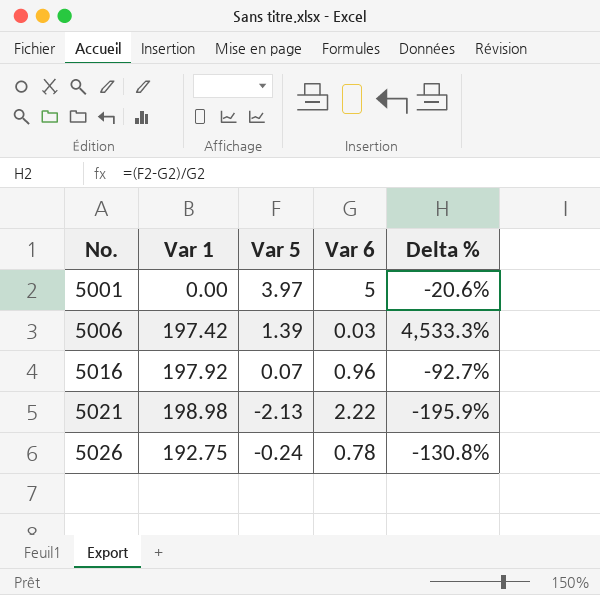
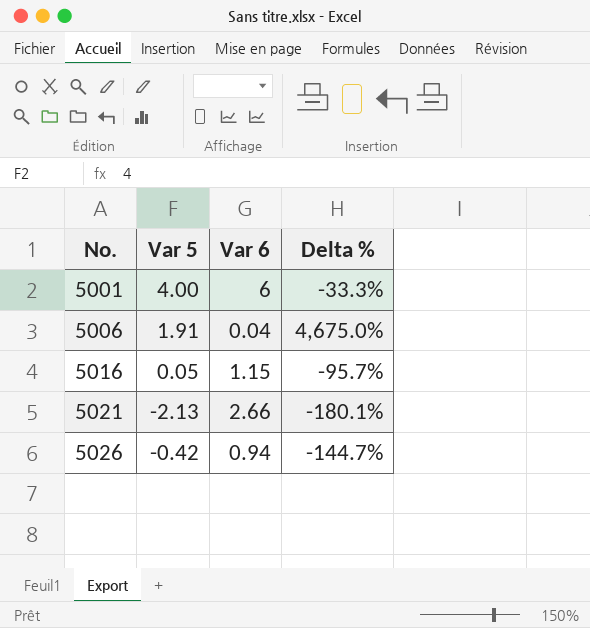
column Var 1 | position: 2 -> none
5001 | Var 5: 3.97 -> 4.00
5001 | Var 6: 5 -> 6
5001 | Delta %: -20.6% -> -33.3%
5006 | Var 5: 1.39 -> 1.91
5006 | Var 6: 0.03 -> 0.04
5006 | Delta %: 4,533.3% -> 4,675.0%
5016 | Var 5: 0.07 -> 0.05
5016 | Var 6: 0.96 -> 1.15
5016 | Delta %: -92.7% -> -95.7%
5021 | Var 6: 2.22 -> 2.66
5021 | Delta %: -195.9% -> -180.1%
5026 | Var 5: -0.24 -> -0.42
5026 | Var 6: 0.78 -> 0.94
5026 | Delta %: -130.8% -> -144.7%

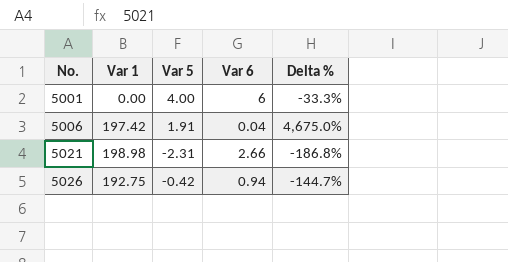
column Var 1 | position: none -> 2
row 5016: 0.05 | 1.15 | -95.7% -> none
5021 | Var 5: -2.13 -> -2.31
5021 | Delta %: -180.1% -> -186.8%

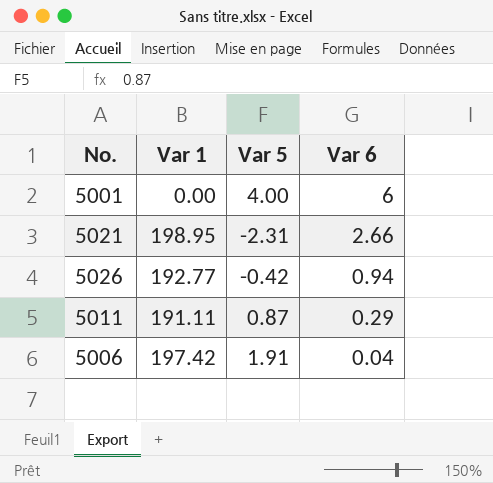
row order: No. ascending -> Var 6 descending
column Delta % | formula: ([Var 5] - [Var 6]) / [Var 6] -> none
5021 | Var 1: 198.98 -> 198.95
5026 | Var 1: 192.75 -> 192.77
row 5011: none -> 191.11 | 0.87 | 0.29

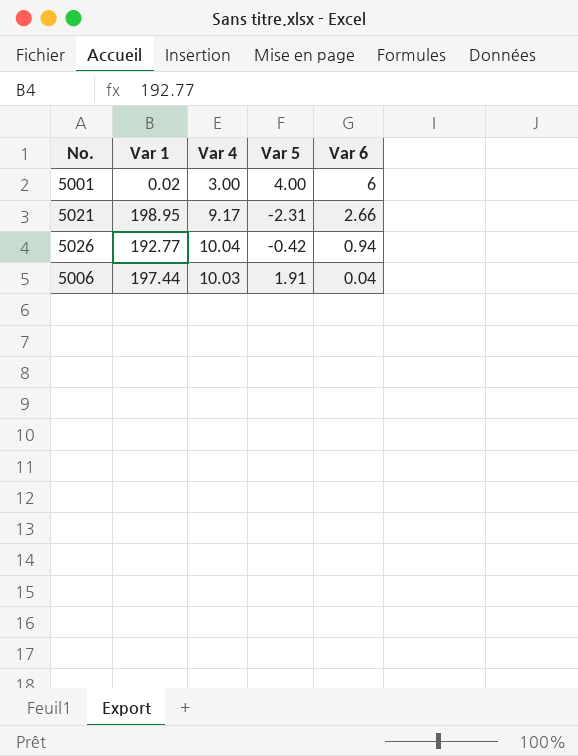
column Var 4 | position: none -> 3
row 5011: 191.11 | 0.87 | 0.29 -> none
5001 | Var 1: 0.00 -> 0.02
5006 | Var 1: 197.42 -> 197.44

